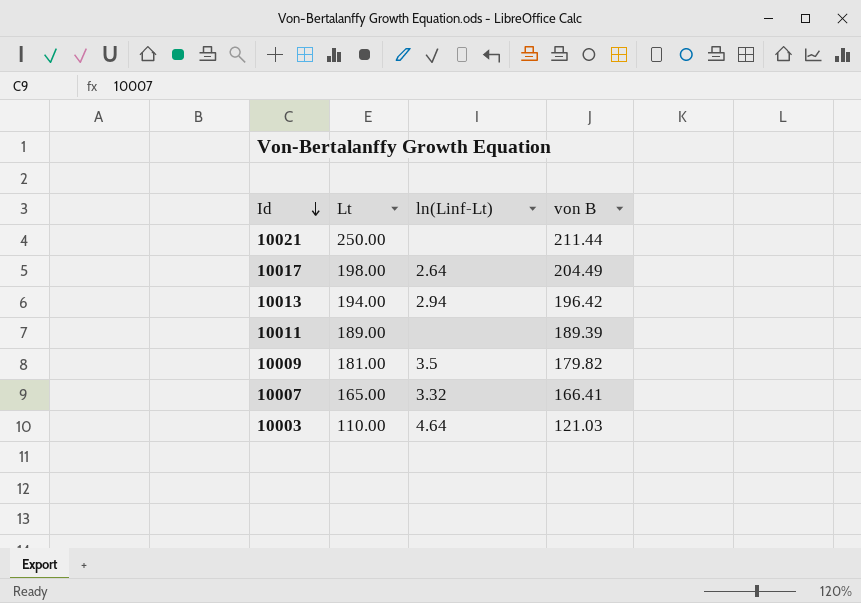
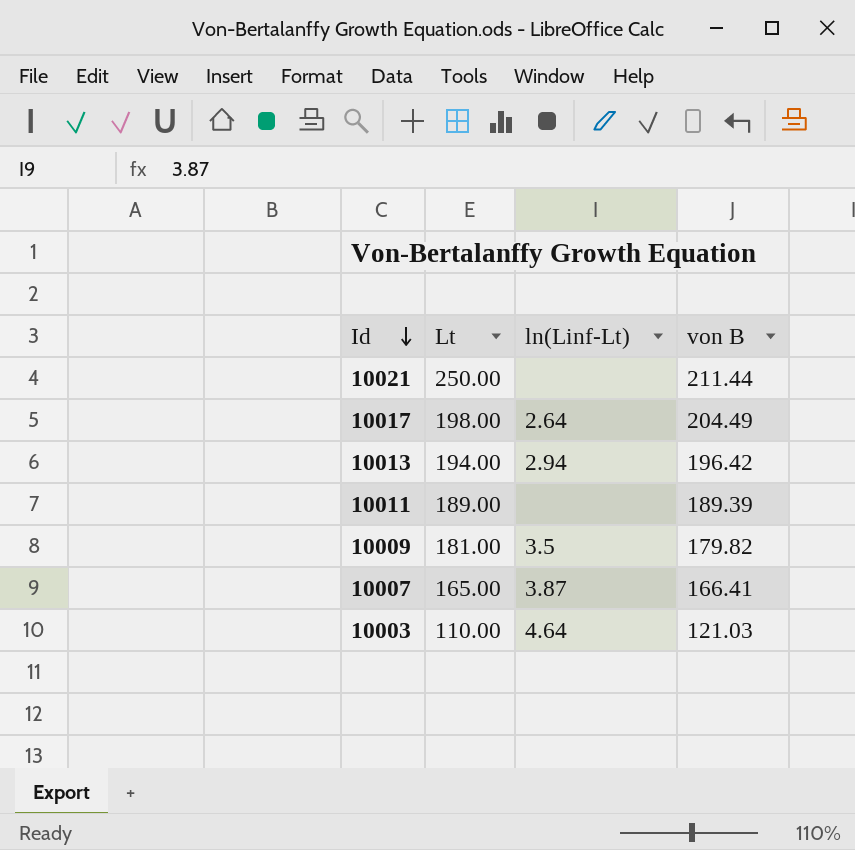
10007 | ln(Linf-Lt): 3.32 -> 3.87

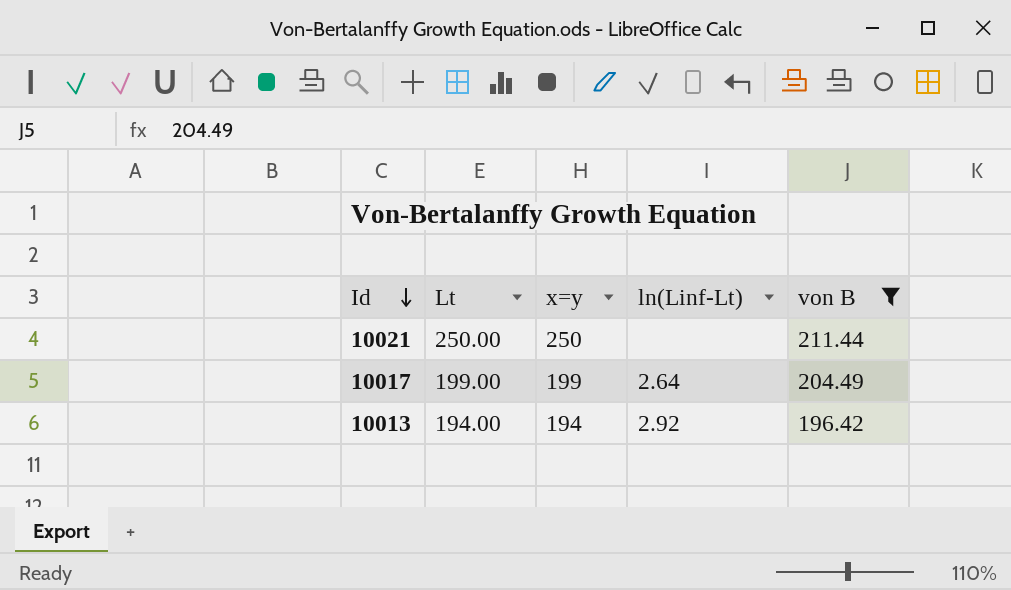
filter: none -> von B >= 196.42
column x=y | position: none -> 3
10017 | Lt: 198.00 -> 199.00
10013 | ln(Linf-Lt): 2.94 -> 2.92

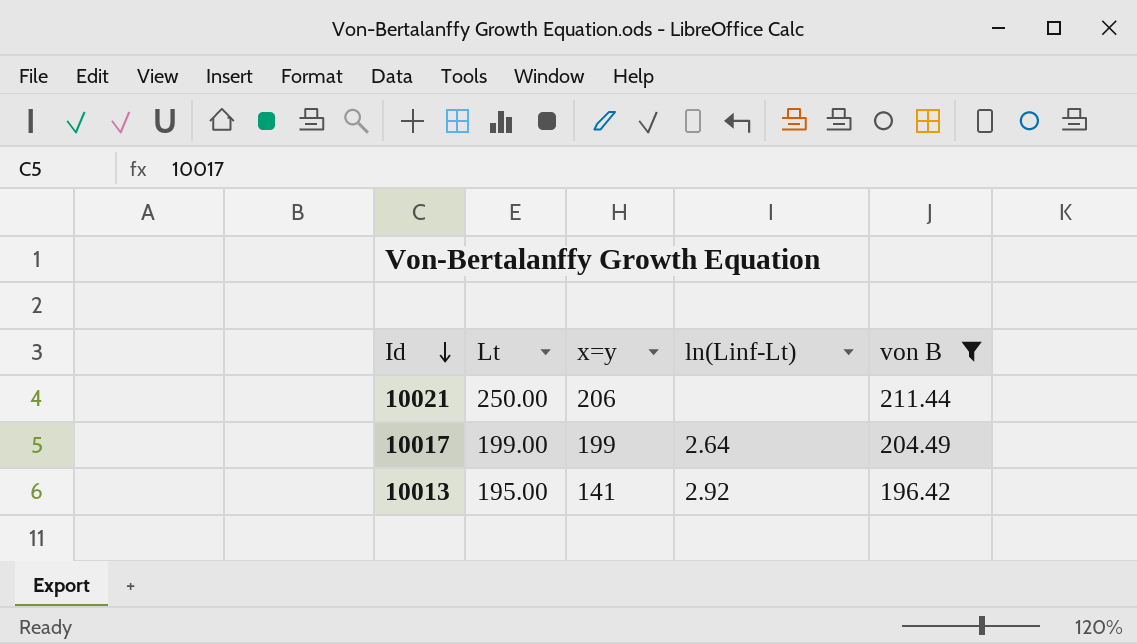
10021 | x=y: 250 -> 206
10013 | Lt: 194.00 -> 195.00
10013 | x=y: 194 -> 141

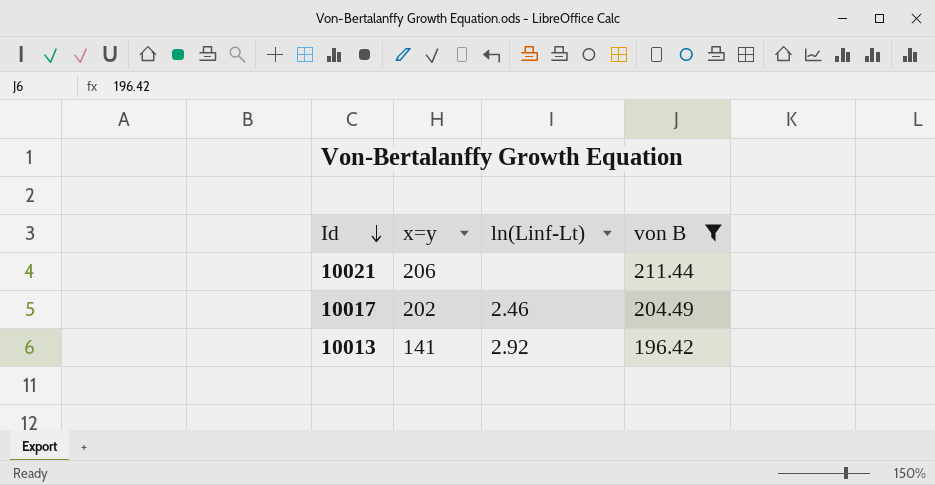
column Lt | position: 2 -> none
10017 | x=y: 199 -> 202
10017 | ln(Linf-Lt): 2.64 -> 2.46

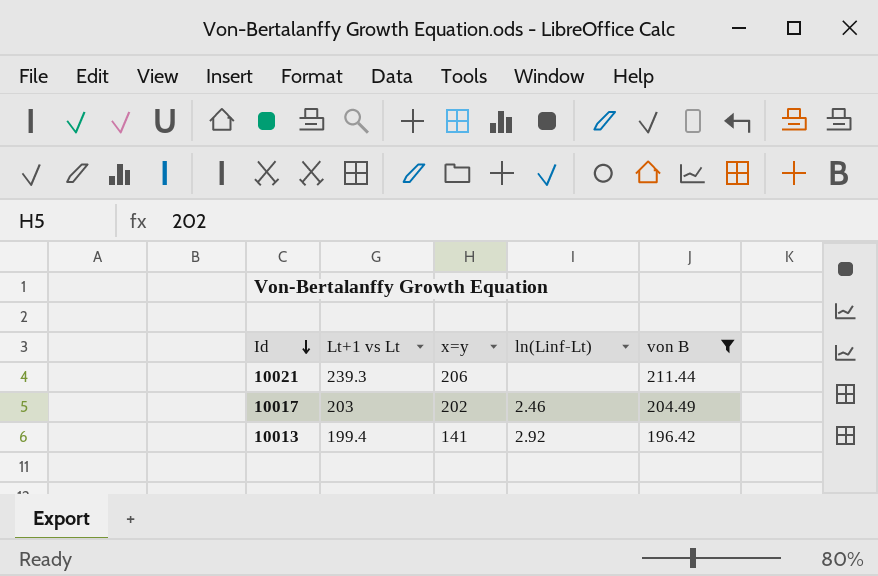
column Lt+1 vs Lt | position: none -> 2

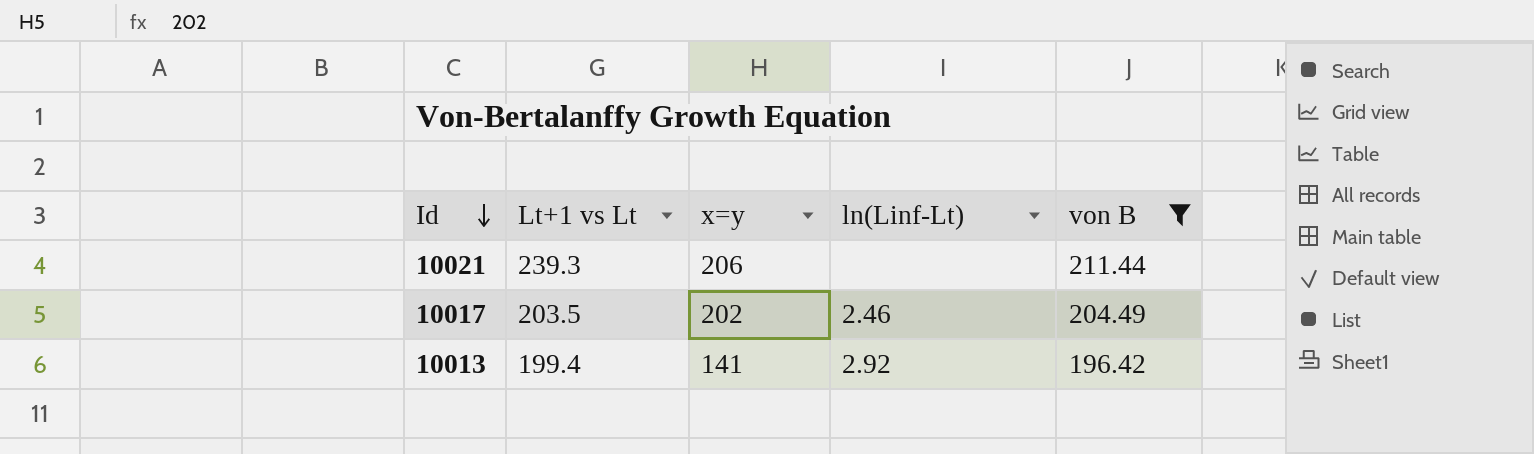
10017 | Lt+1 vs Lt: 203 -> 203.5

